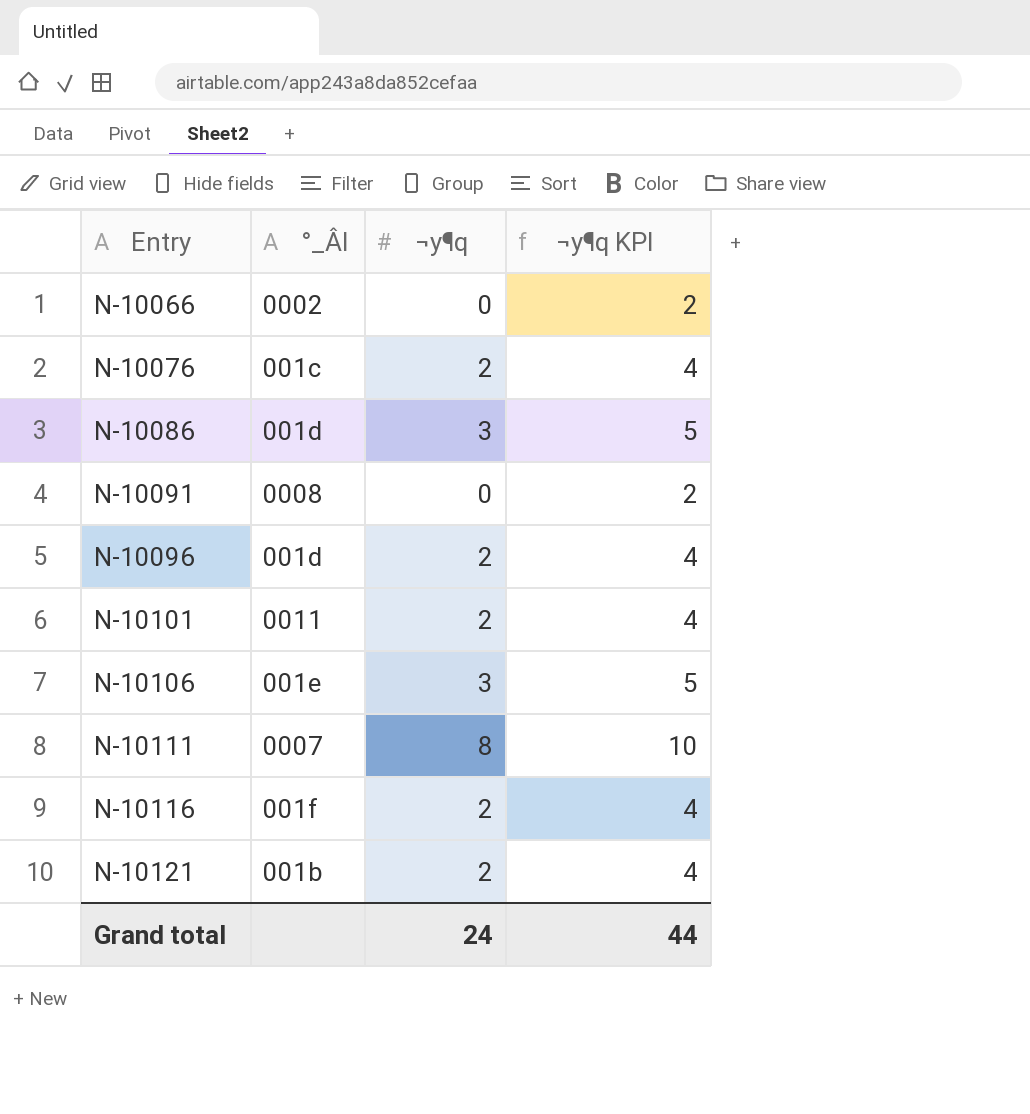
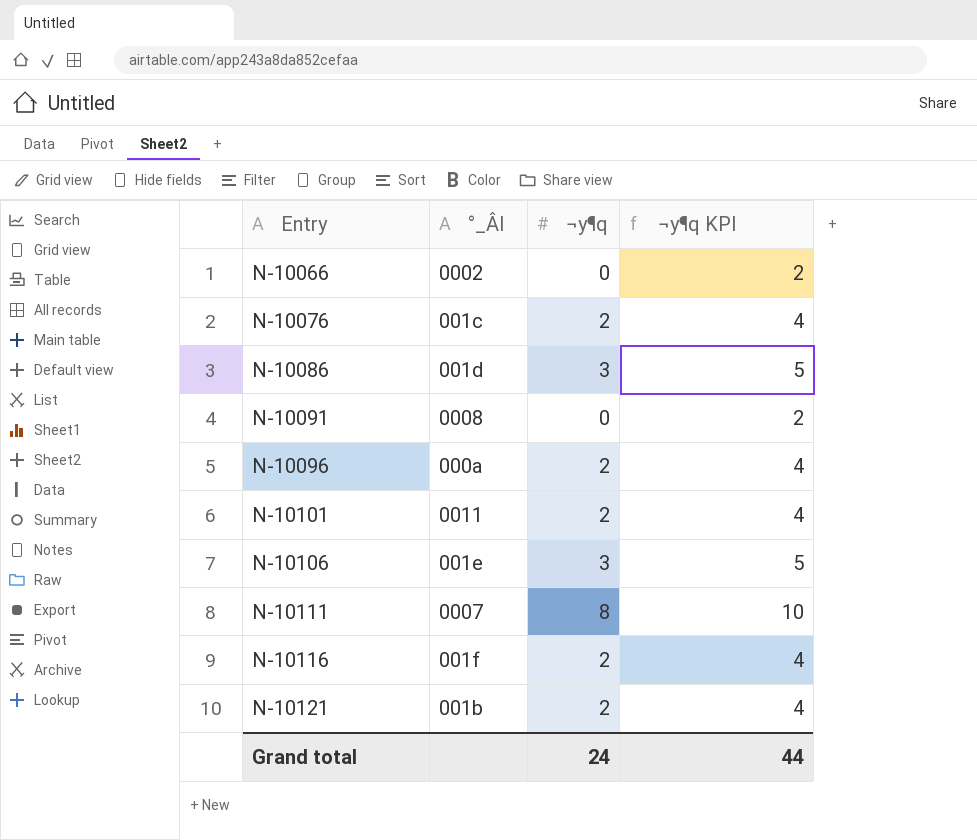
N-10096 | °_ÂI: 001d -> 000a

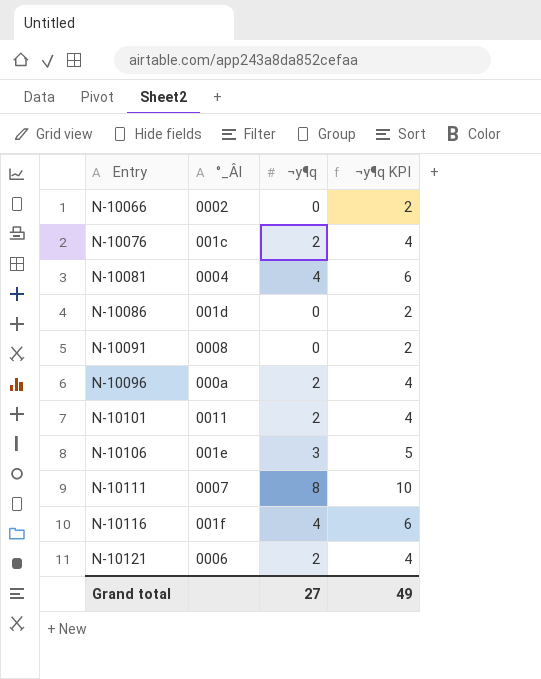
row N-10081: none -> 0004 | 4 | 6
N-10086 | ¬y¶q: 3 -> 0
N-10086 | ¬y¶q KPI: 5 -> 2
N-10116 | ¬y¶q: 2 -> 4
N-10116 | ¬y¶q KPI: 4 -> 6
N-10121 | °_ÂI: 001b -> 0006
Grand total | ¬y¶q: 24 -> 27
Grand total | ¬y¶q KPI: 44 -> 49

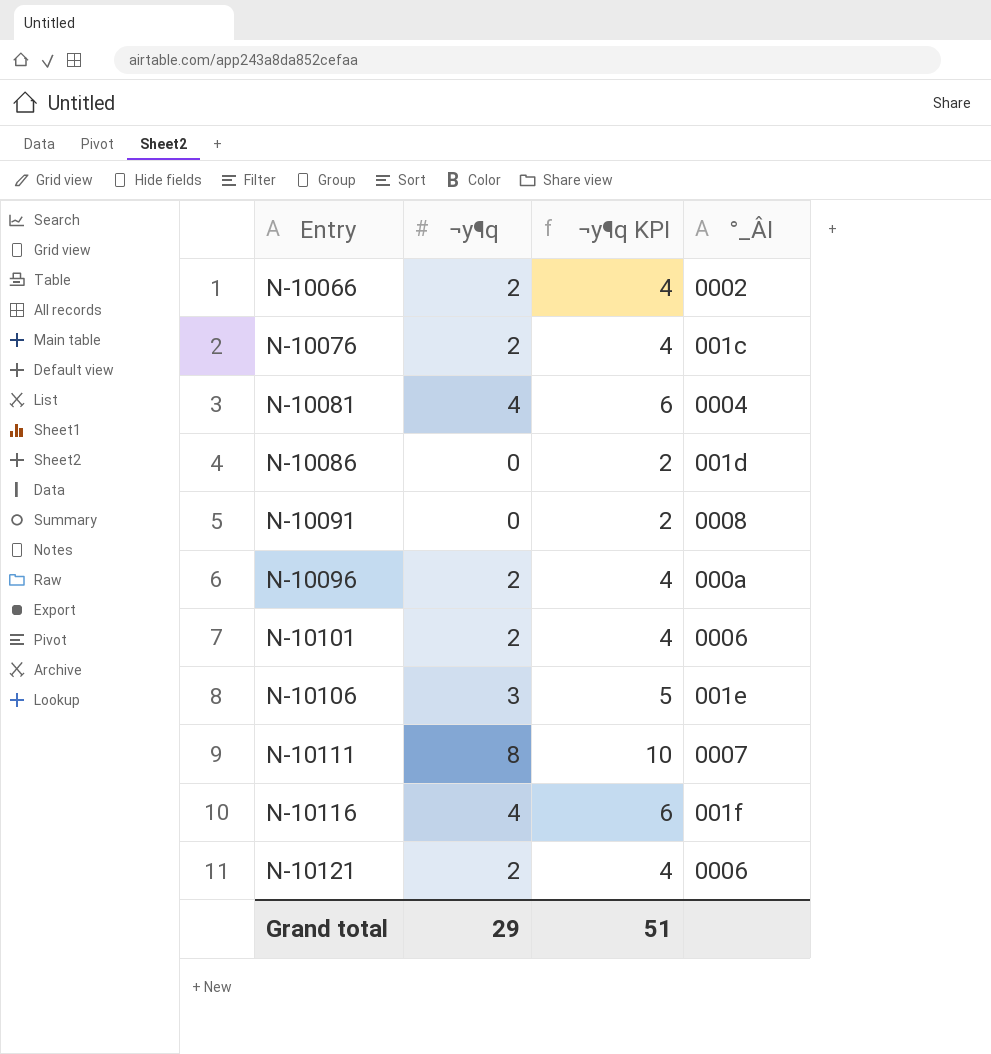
column °_ÂI | position: 2 -> 4
N-10066 | ¬y¶q: 0 -> 2
N-10066 | ¬y¶q KPI: 2 -> 4
N-10101 | °_ÂI: 0011 -> 0006
Grand total | ¬y¶q: 27 -> 29
Grand total | ¬y¶q KPI: 49 -> 51

